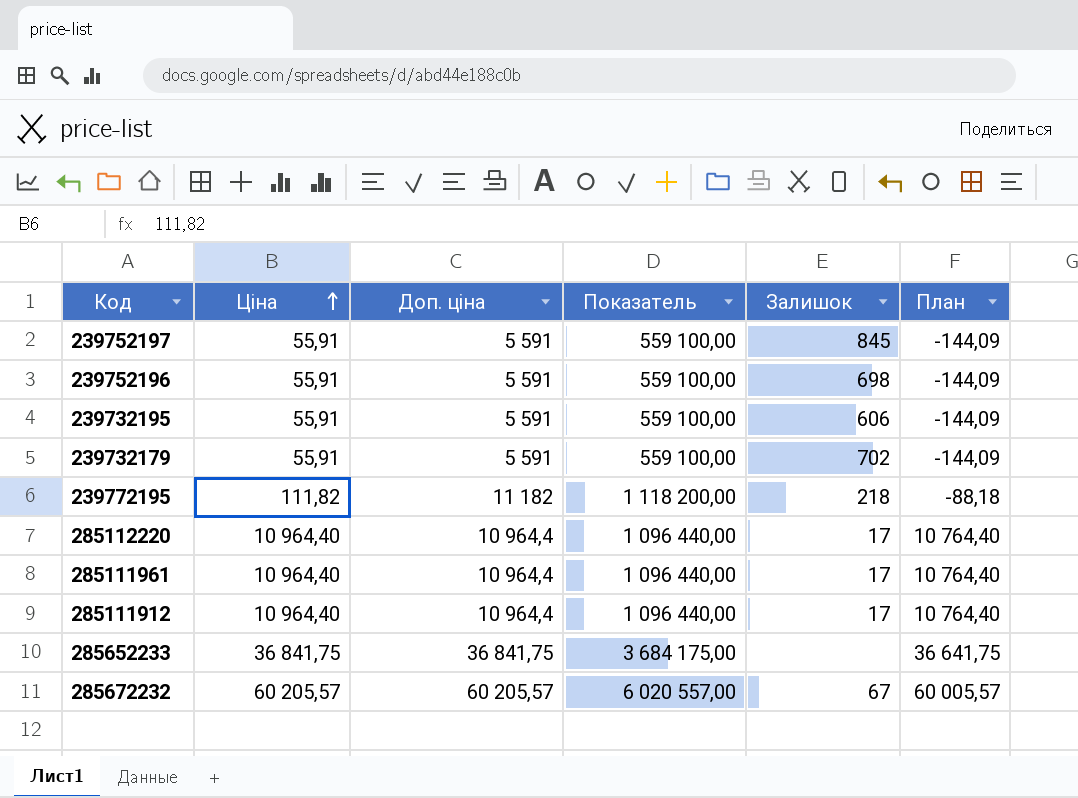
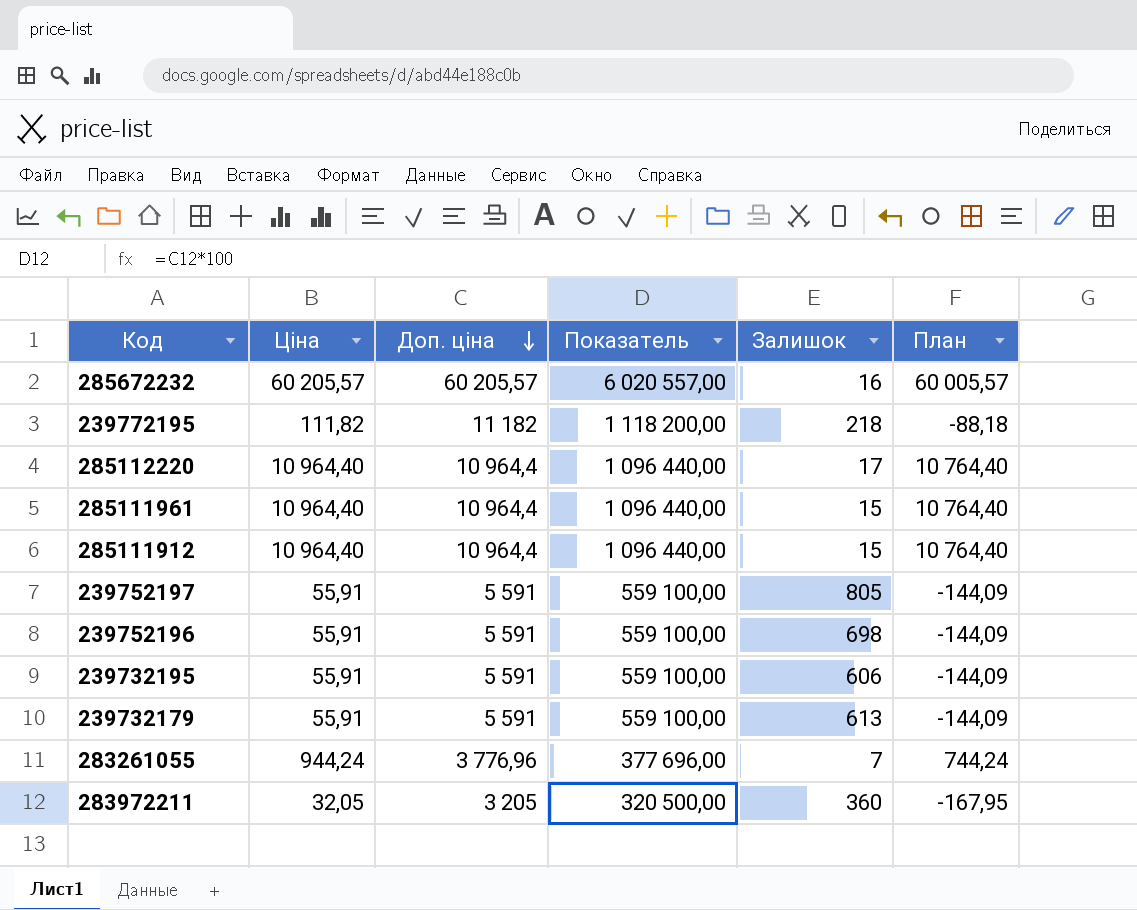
row order: Ціна ascending -> Доп. ціна descending
row 285652233: 36 841,75 | 36 841,75 | 3 684 175,00 | none | 36 641,75 -> none
285672232 | Залишок: 67 -> 16
285111961 | Залишок: 17 -> 15
285111912 | Залишок: 17 -> 15
239752197 | Залишок: 845 -> 805
239732179 | Залишок: 702 -> 613
row 283261055: none -> 944,24 | 3 776,96 | 377 696,00 | 7 | 744,24
row 283972211: none -> 32,05 | 3 205 | 320 500,00 | 360 | -167,95

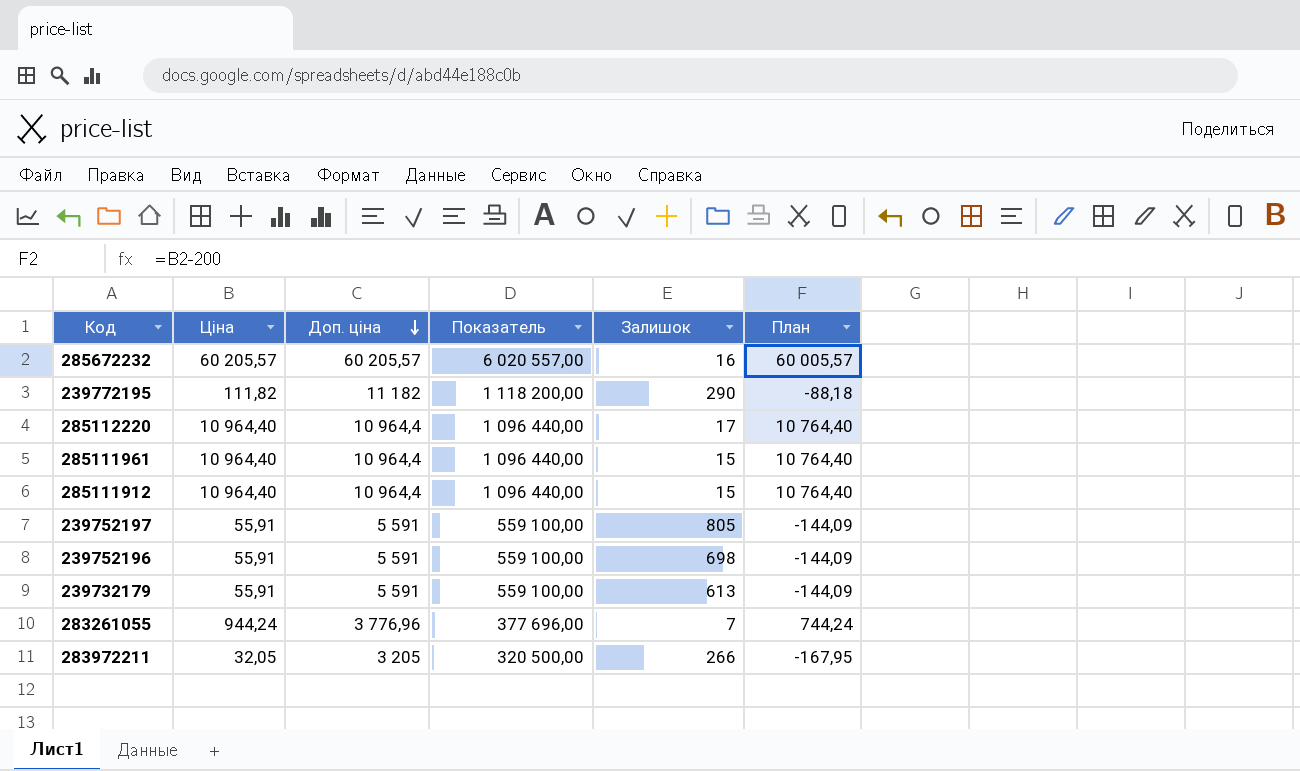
row 239732195: 55,91 | 5 591 | 559 100,00 | 606 | -144,09 -> none
239772195 | Залишок: 218 -> 290
283972211 | Залишок: 360 -> 266

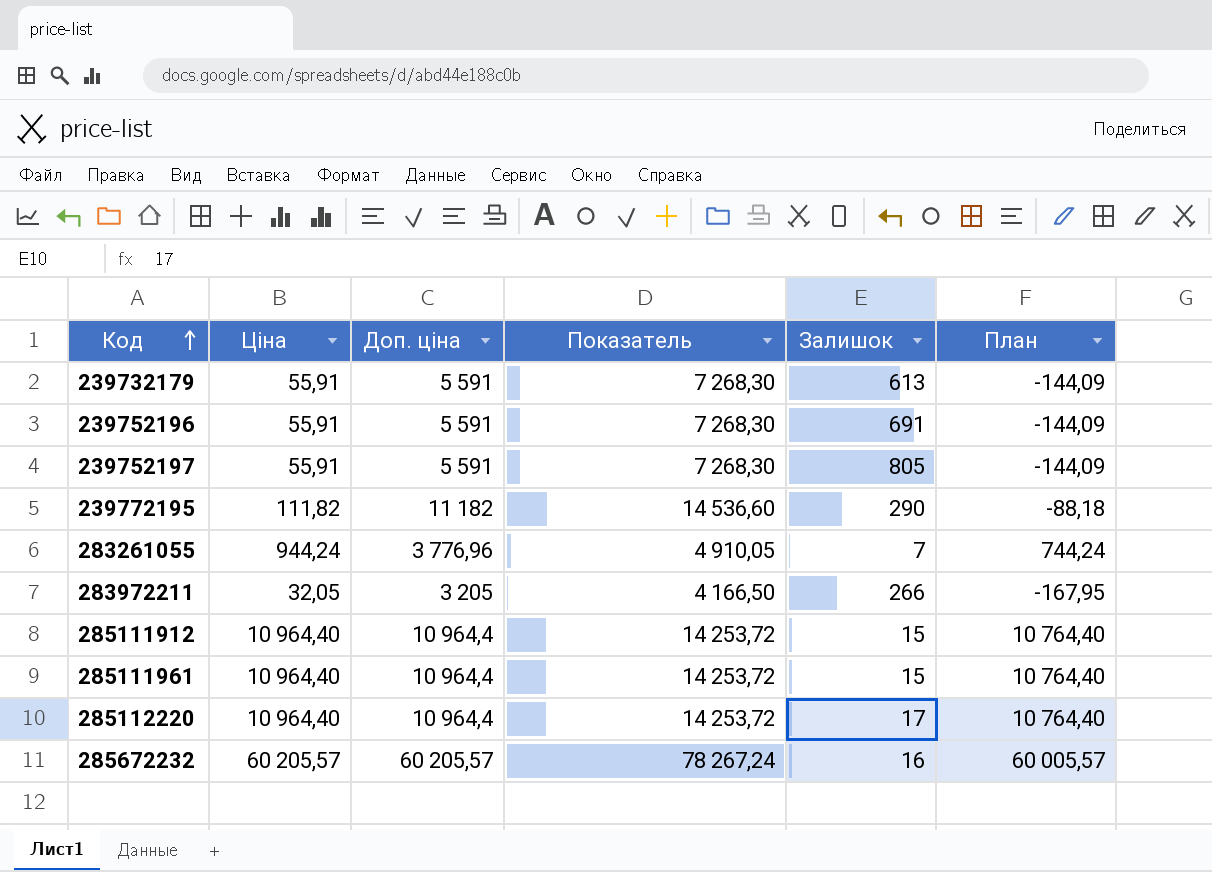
row order: Доп. ціна descending -> Код ascending
column Показатель | formula: [Доп. ціна] * 100 -> [Доп. ціна] * 1,3
239752196 | Залишок: 698 -> 691

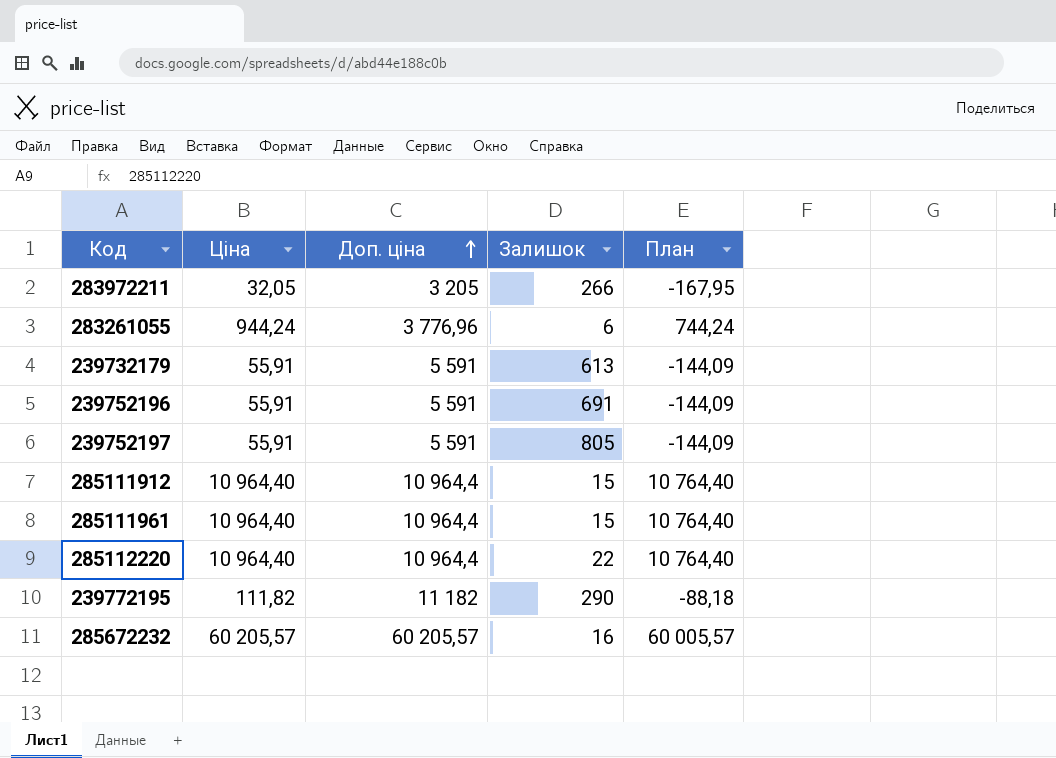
row order: Код ascending -> Доп. ціна ascending
column Показатель | formula: [Доп. ціна] * 1,3 -> none
283261055 | Залишок: 7 -> 6
285112220 | Залишок: 17 -> 22

